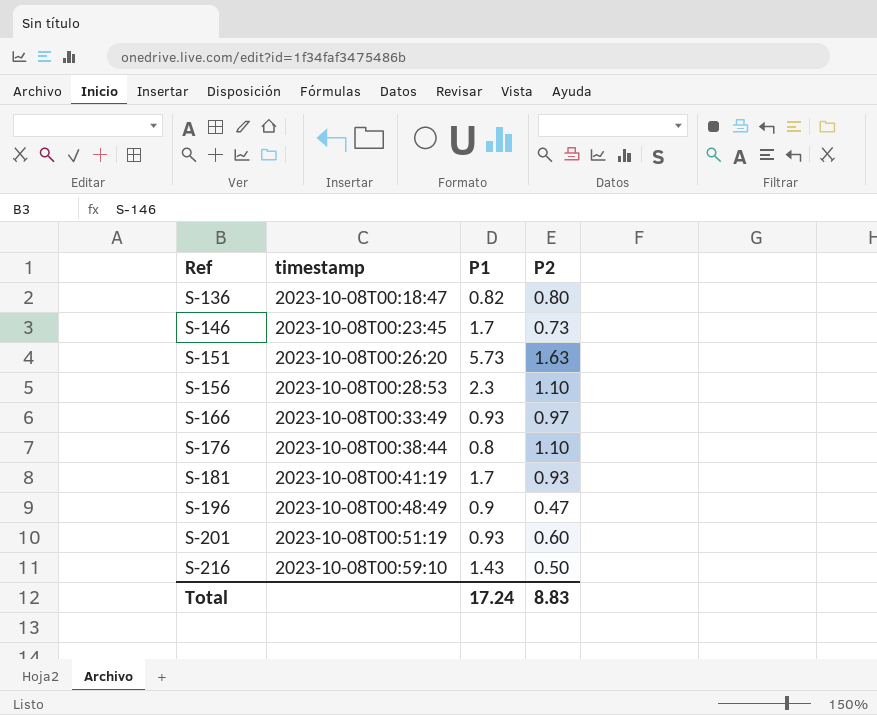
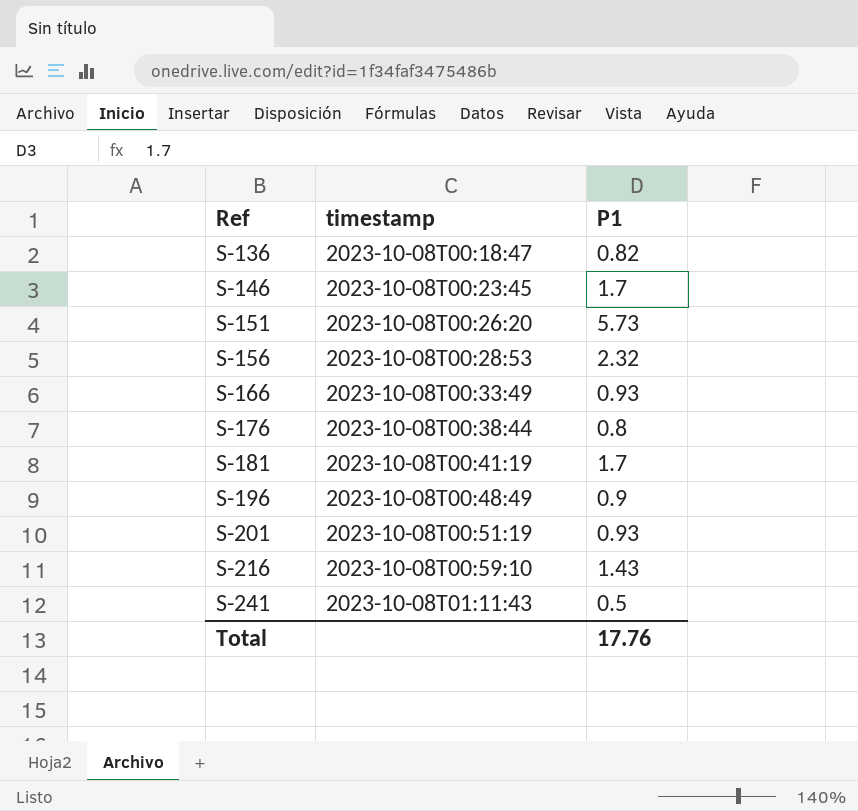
column P2 | position: 4 -> none
S-156 | P1: 2.3 -> 2.32
row S-241: none -> 2023-10-08T01:11:43 | 0.5
Total | P1: 17.24 -> 17.76

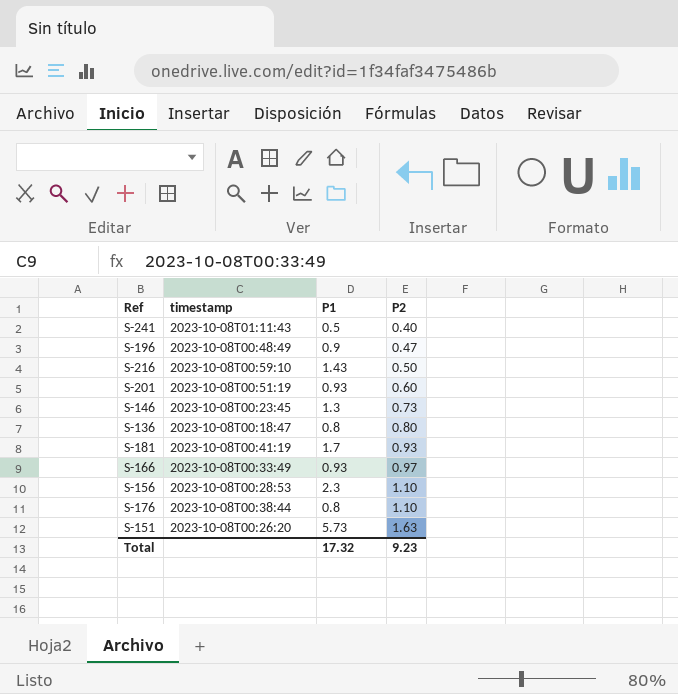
row order: Ref ascending -> P2 ascending
column P2 | position: none -> 4
S-146 | P1: 1.7 -> 1.3
S-136 | P1: 0.82 -> 0.8
S-156 | P1: 2.32 -> 2.3
Total | P1: 17.76 -> 17.32

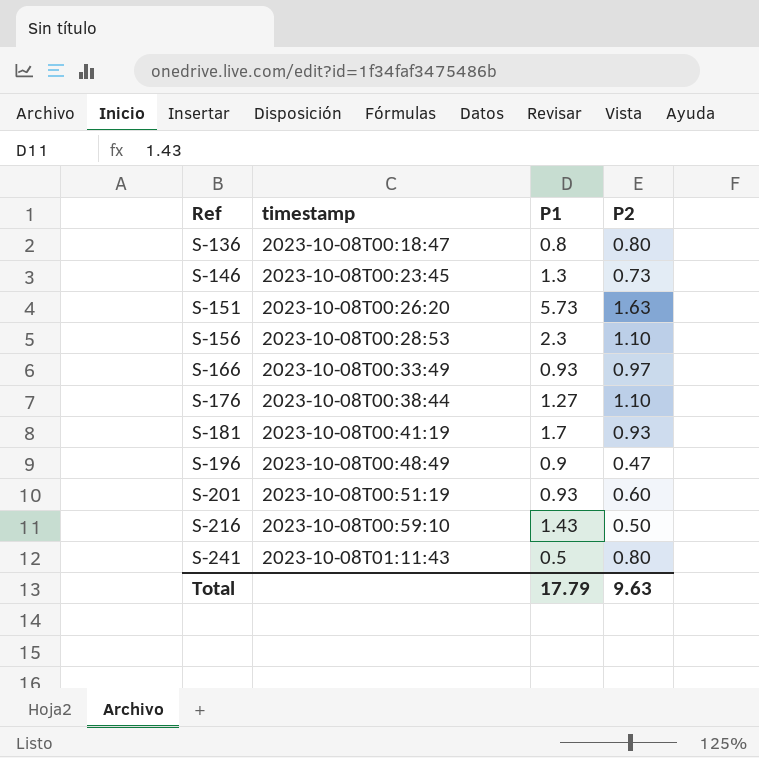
row order: P2 ascending -> Ref ascending
S-176 | P1: 0.8 -> 1.27
S-241 | P2: 0.40 -> 0.80
Total | P1: 17.32 -> 17.79
Total | P2: 9.23 -> 9.63

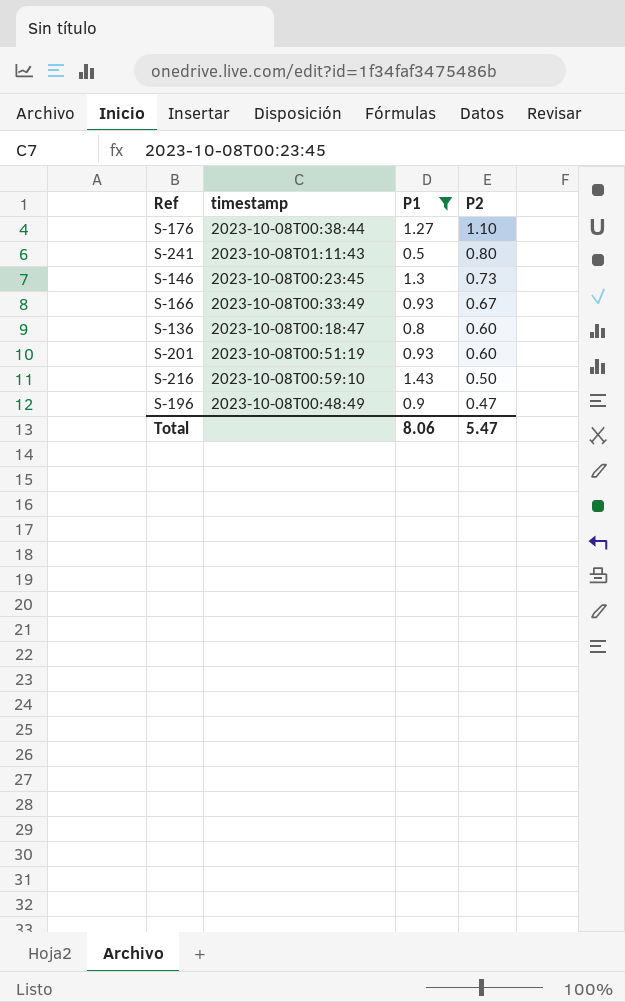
filter: none -> P1 <= 1.43
row order: Ref ascending -> P2 descending
S-166 | P2: 0.97 -> 0.67
S-136 | P2: 0.80 -> 0.60
Total | P1: 17.79 -> 8.06
Total | P2: 9.63 -> 5.47

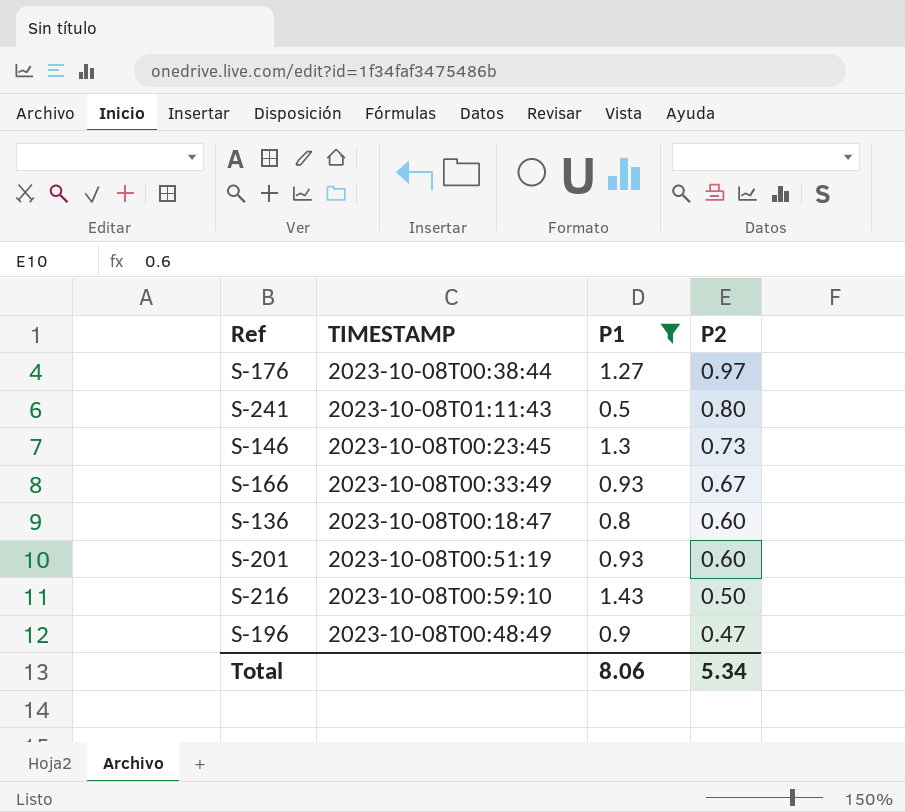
column name: timestamp -> TIMESTAMP
S-176 | P2: 1.10 -> 0.97
Total | P2: 5.47 -> 5.34

